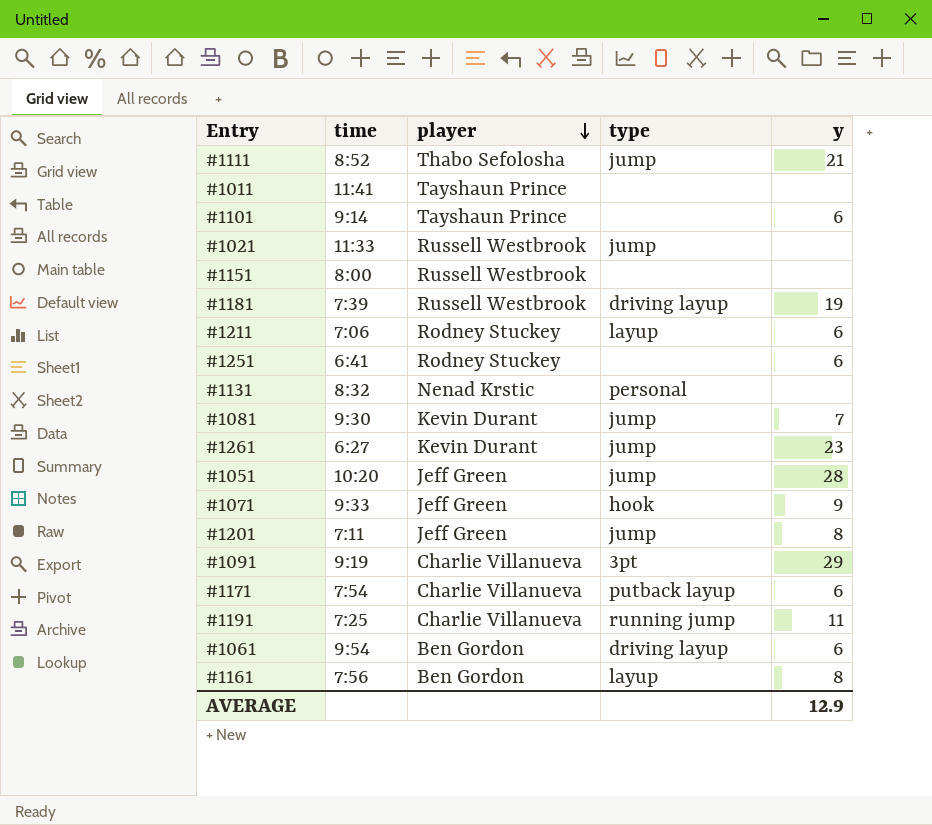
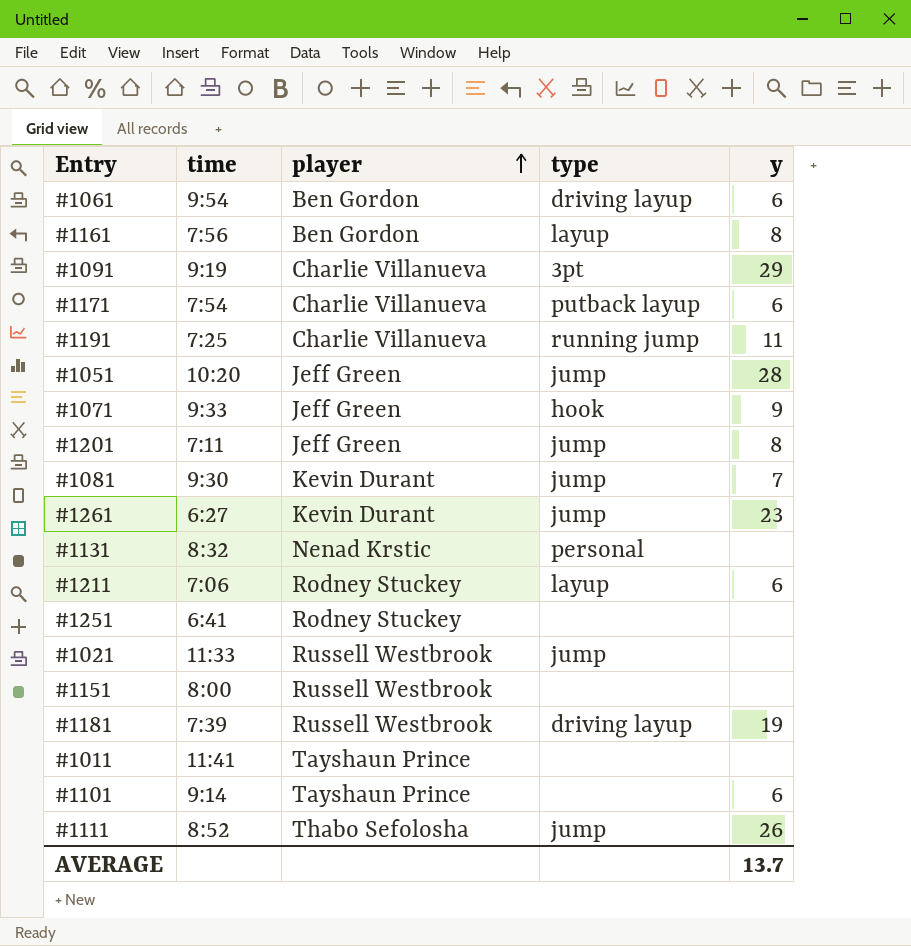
row order: player descending -> player ascending
#1251 | y: 6 -> none
#1111 | y: 21 -> 26
AVERAGE | y: 12.9 -> 13.7

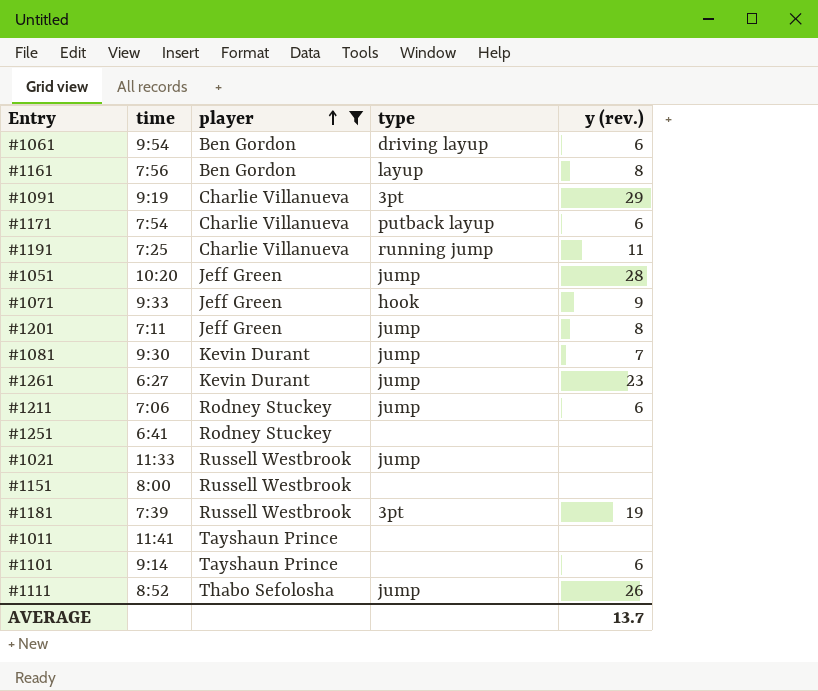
filter: none -> player != Nenad Krstic
column name: y -> y (rev.)
#1211 | type: layup -> jump
#1181 | type: driving layup -> 3pt

